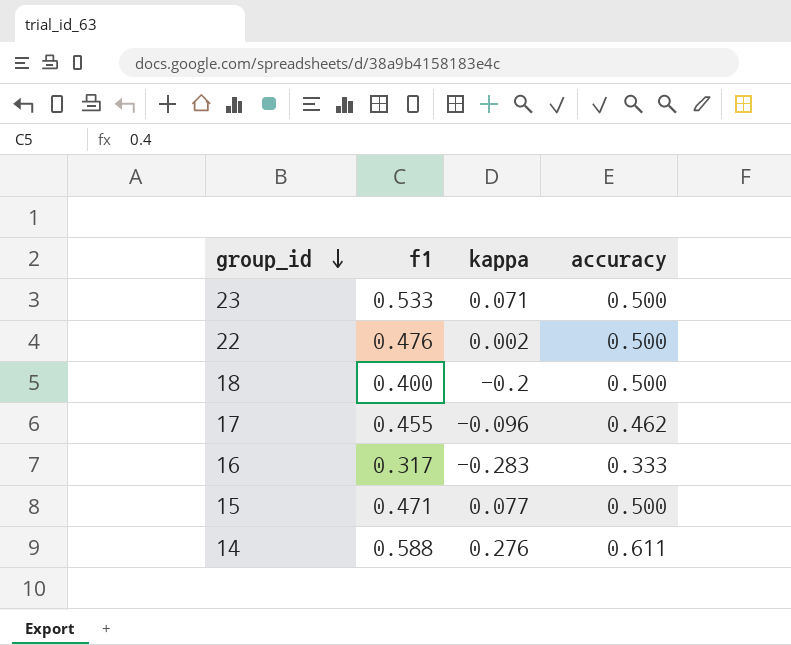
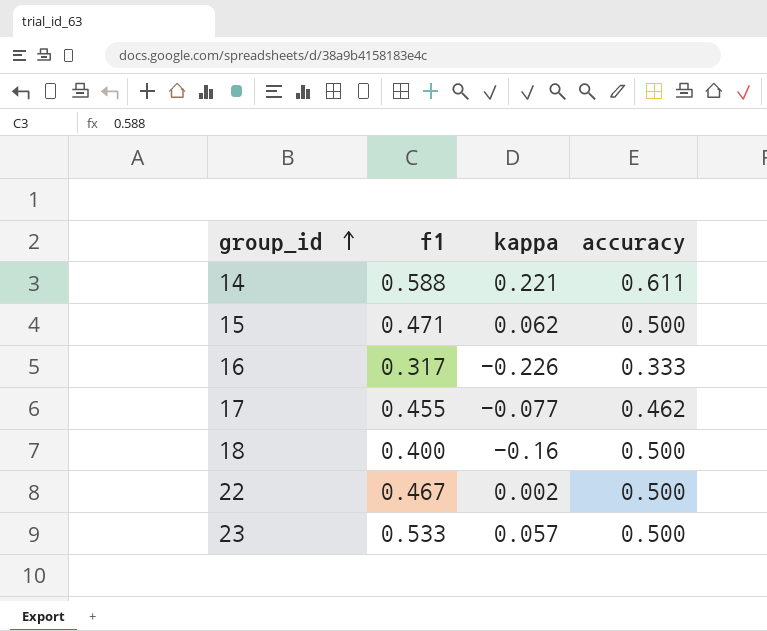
row order: group_id descending -> group_id ascending
14 | kappa: 0.276 -> 0.221
15 | kappa: 0.077 -> 0.062
16 | kappa: -0.283 -> -0.226
17 | kappa: -0.096 -> -0.077
18 | kappa: -0.2 -> -0.16
22 | f1: 0.476 -> 0.467
23 | kappa: 0.071 -> 0.057

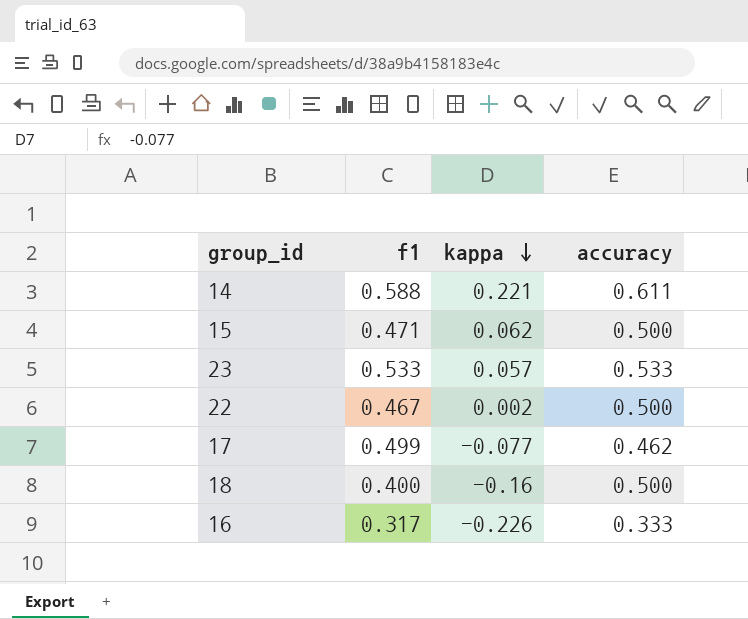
row order: group_id ascending -> kappa descending
23 | accuracy: 0.500 -> 0.533
17 | f1: 0.455 -> 0.499

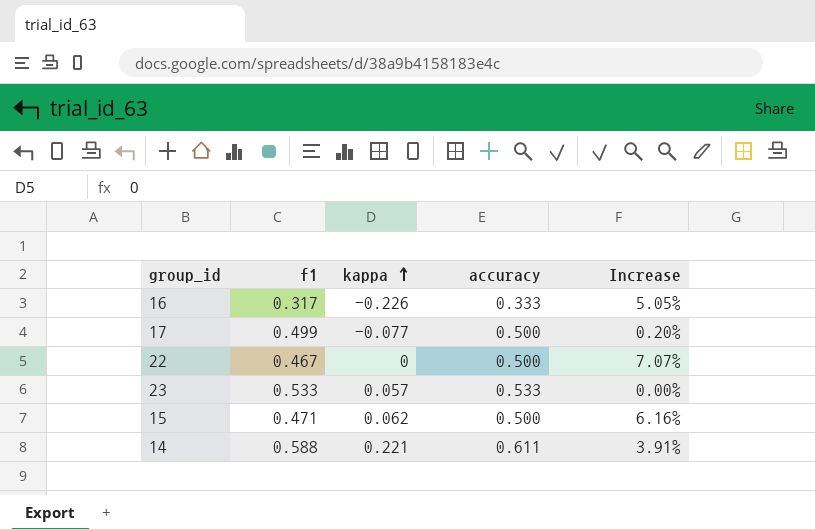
row order: kappa descending -> kappa ascending
column Increase | formula: none -> ([accuracy] - [f1]) / [f1]
row 18: 0.400 | -0.16 | 0.500 -> none
17 | accuracy: 0.462 -> 0.500
22 | kappa: 0.002 -> 0

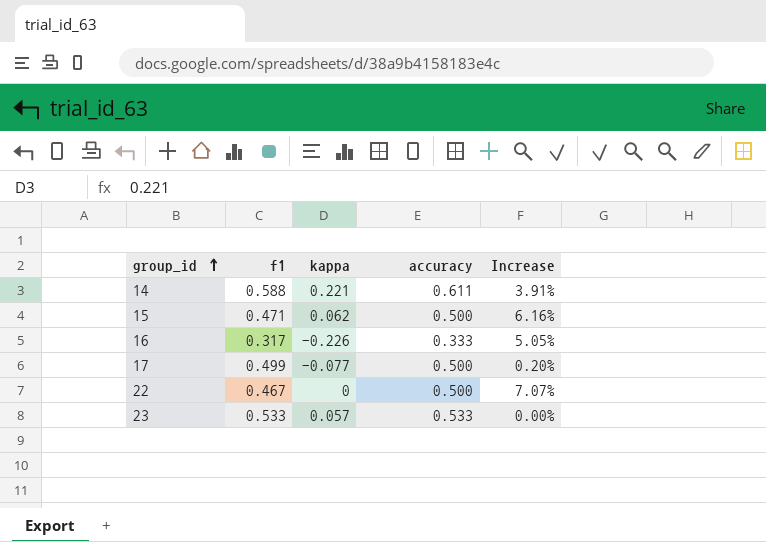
row order: kappa ascending -> group_id ascending

